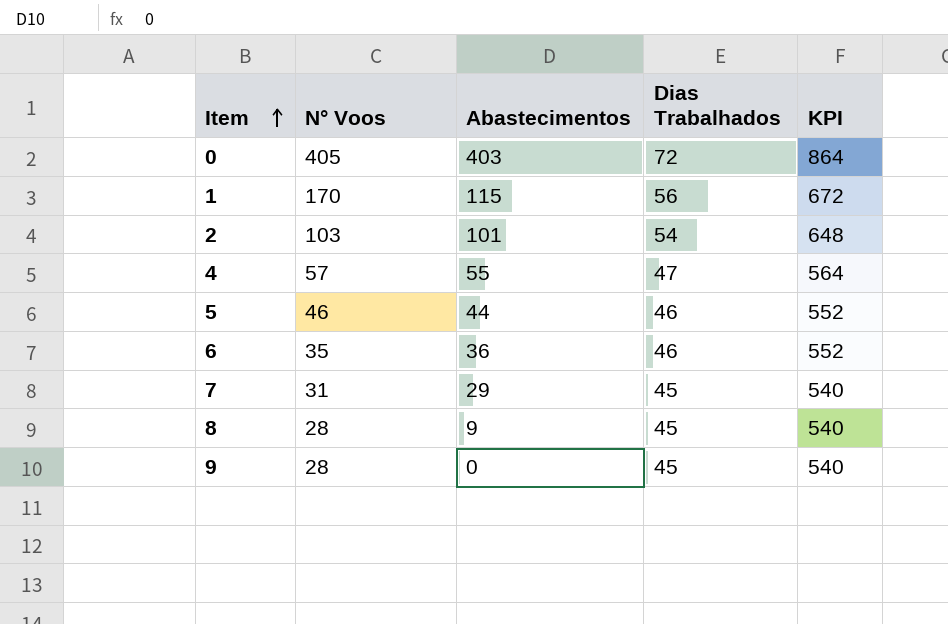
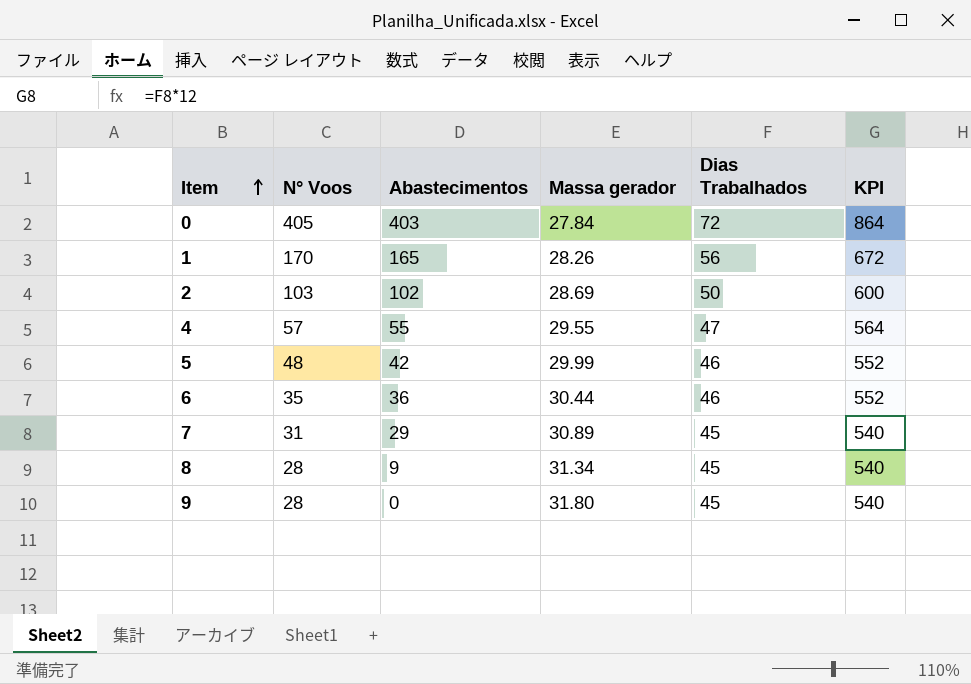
column Massa gerador | position: none -> 4
1 | Abastecimentos: 115 -> 165
2 | Abastecimentos: 101 -> 102
2 | Dias Trabalhados: 54 -> 50
2 | KPI: 648 -> 600
5 | N° Voos: 46 -> 48
5 | Abastecimentos: 44 -> 42

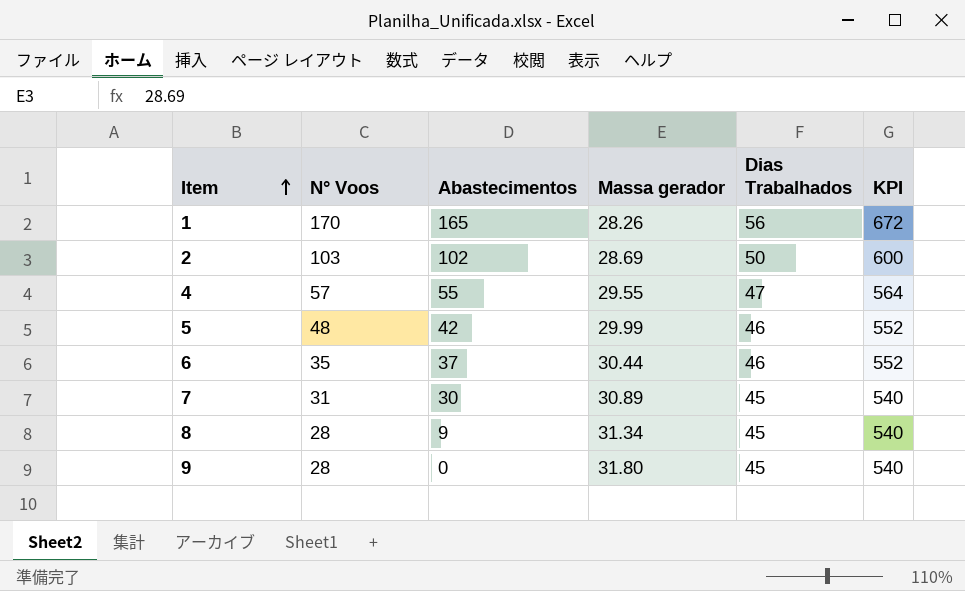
row 0: 405 | 403 | 27.84 | 72 | 864 -> none
6 | Abastecimentos: 36 -> 37
7 | Abastecimentos: 29 -> 30

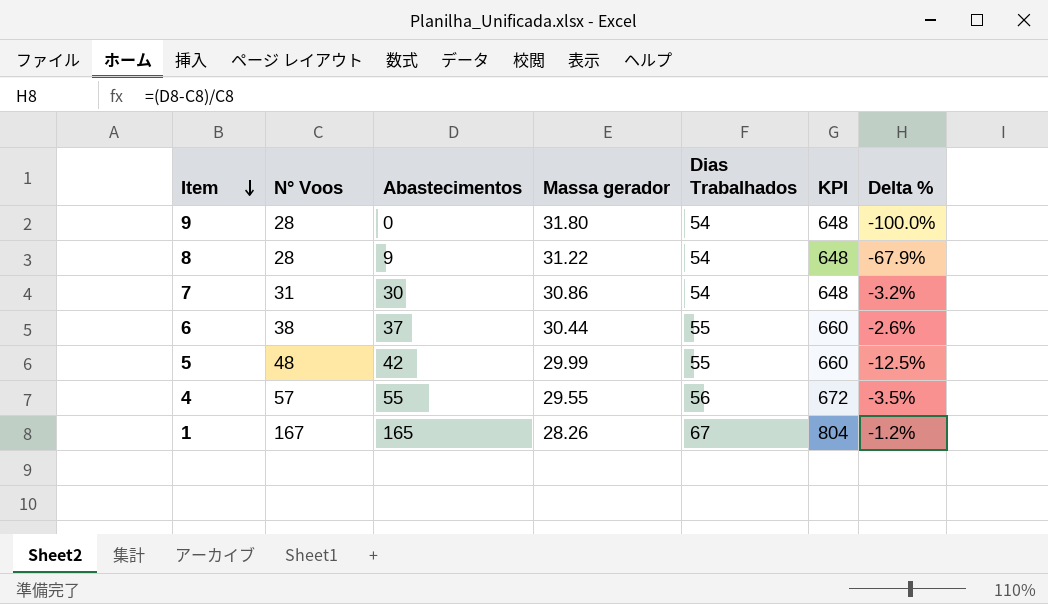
row order: Item ascending -> Item descending
column Delta % | formula: none -> ([Abastecimentos] - [N° Voos]) / [N° Voos]
row 2: 103 | 102 | 28.69 | 50 | 600 -> none
9 | Dias Trabalhados: 45 -> 54
9 | KPI: 540 -> 648
8 | Massa gerador: 31.34 -> 31.22
8 | Dias Trabalhados: 45 -> 54
8 | KPI: 540 -> 648
7 | Massa gerador: 30.89 -> 30.86
7 | Dias Trabalhados: 45 -> 54
7 | KPI: 540 -> 648
6 | N° Voos: 35 -> 38
6 | Dias Trabalhados: 46 -> 55
6 | KPI: 552 -> 660
5 | Dias Trabalhados: 46 -> 55
5 | KPI: 552 -> 660
4 | Dias Trabalhados: 47 -> 56
4 | KPI: 564 -> 672
1 | N° Voos: 170 -> 167
1 | Dias Trabalhados: 56 -> 67
1 | KPI: 672 -> 804

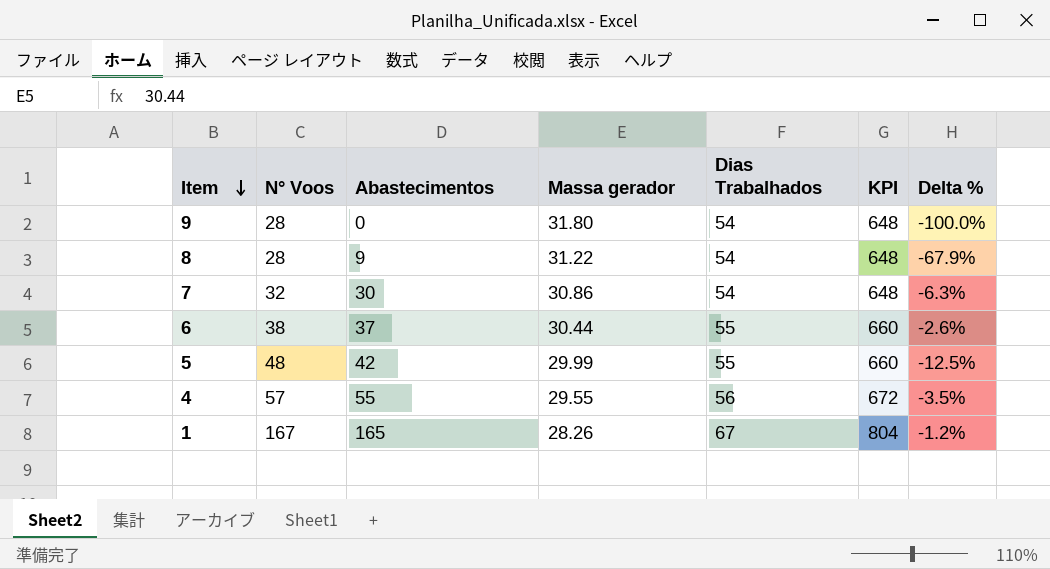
7 | N° Voos: 31 -> 32
7 | Delta %: -3.2% -> -6.3%

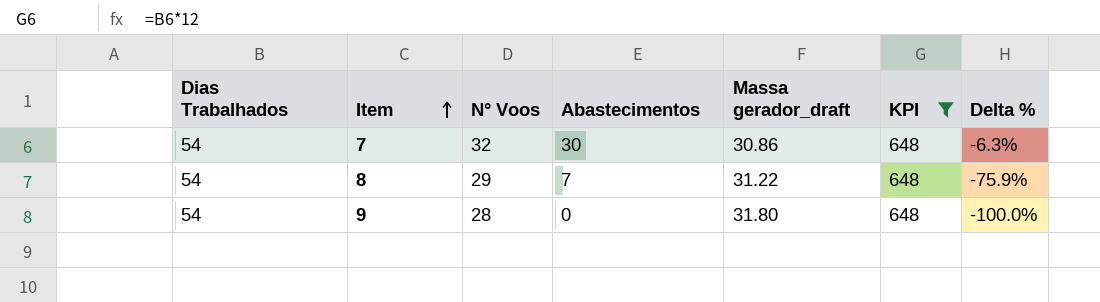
filter: none -> KPI = 648
row order: Item descending -> Item ascending
column Dias Trabalhados | position: 5 -> 1
column name: Massa gerador -> Massa gerador_draft
8 | N° Voos: 28 -> 29
8 | Abastecimentos: 9 -> 7
8 | Delta %: -67.9% -> -75.9%

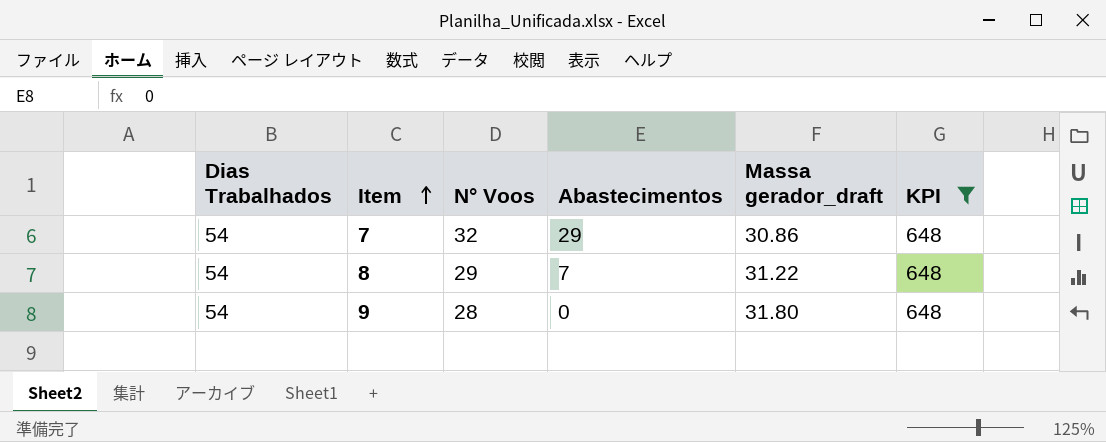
column Delta % | formula: ([Abastecimentos] - [N° Voos]) / [N° Voos] -> none
7 | Abastecimentos: 30 -> 29

